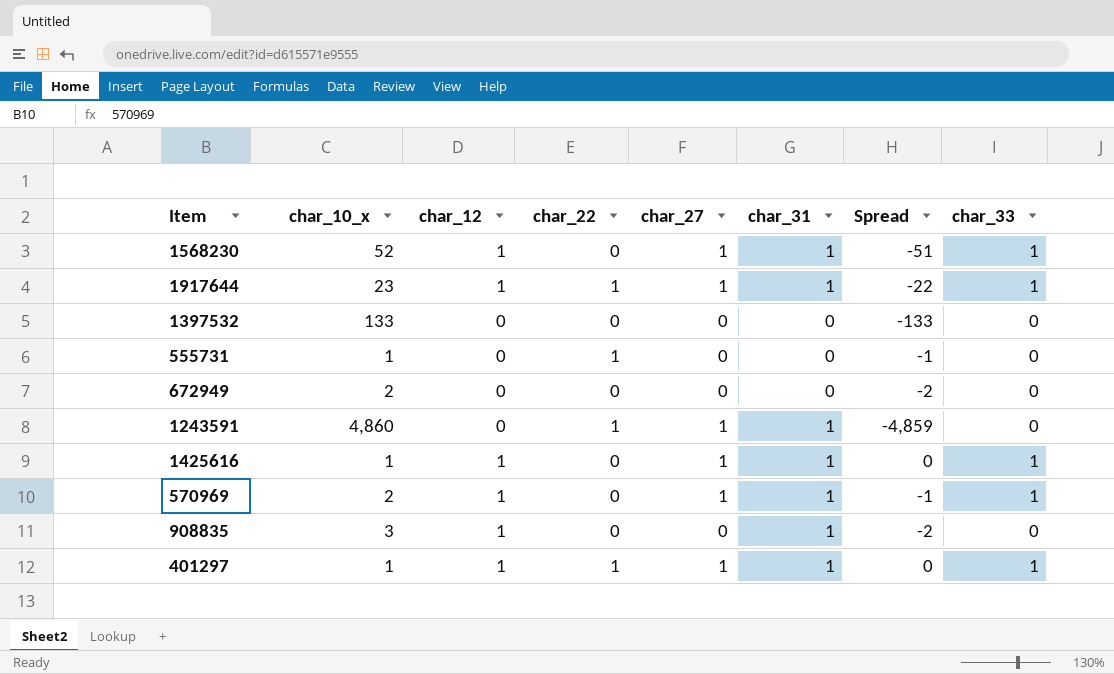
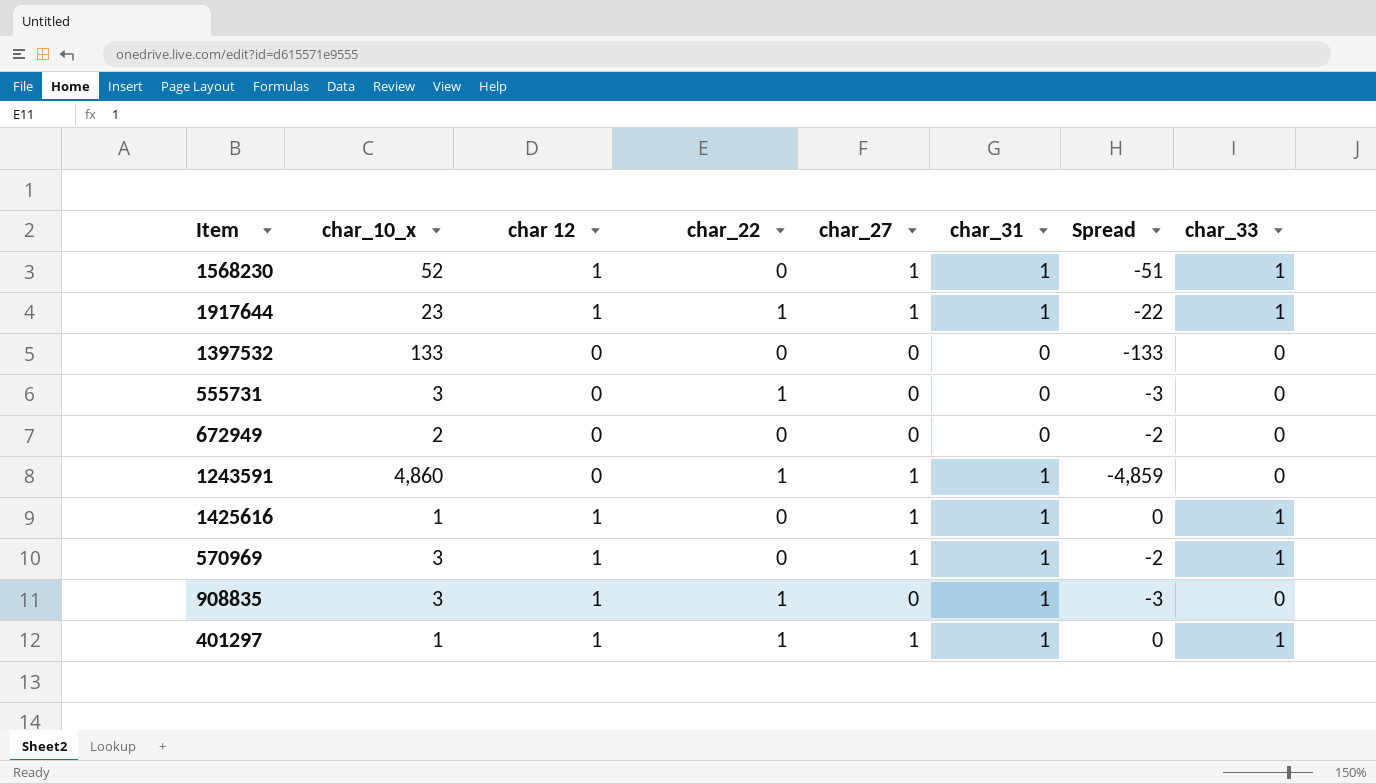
column name: char_12 -> char 12
column Spread | formula: [char_31] - [char_10_x] -> [char_27] - [char_10_x]
555731 | char_10_x: 1 -> 3
570969 | char_10_x: 2 -> 3
908835 | char_22: 0 -> 1

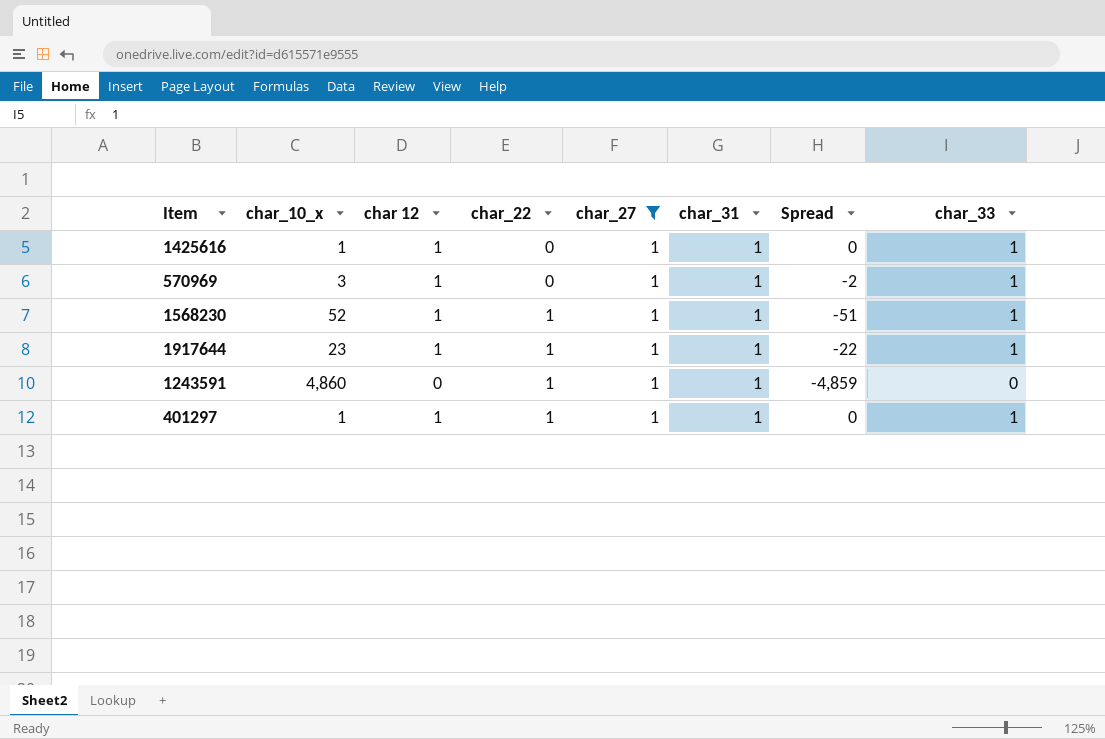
filter: none -> char_27 = 1
row order: none -> char_22 ascending
1568230 | char_22: 0 -> 1

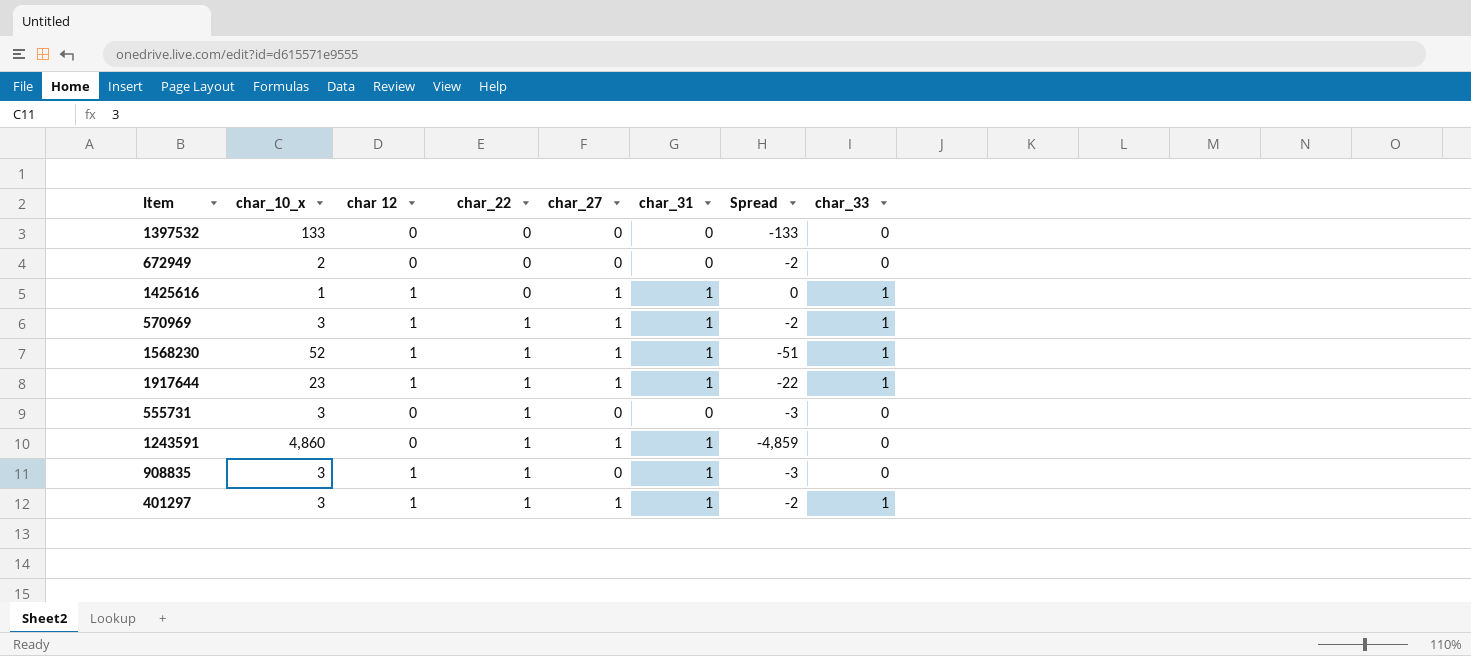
filter: char_27 = 1 -> none
570969 | char_22: 0 -> 1
401297 | char_10_x: 1 -> 3
401297 | Spread: 0 -> -2

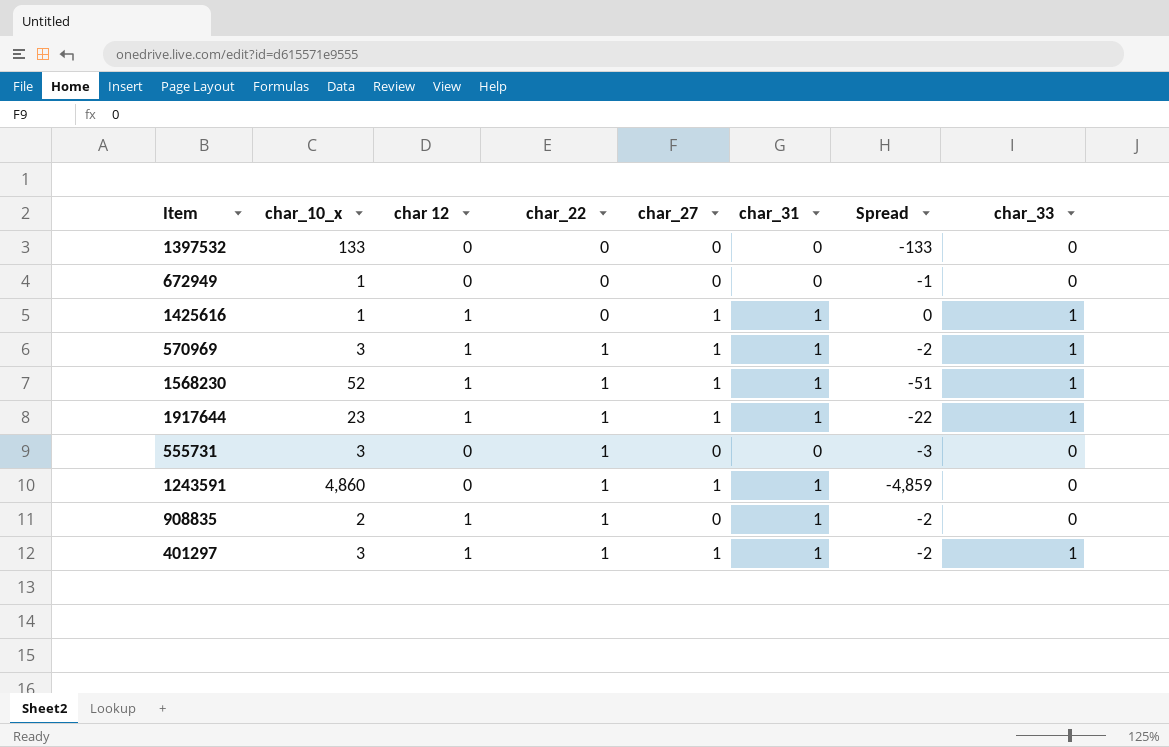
672949 | char_10_x: 2 -> 1
672949 | Spread: -2 -> -1
908835 | char_10_x: 3 -> 2
908835 | Spread: -3 -> -2

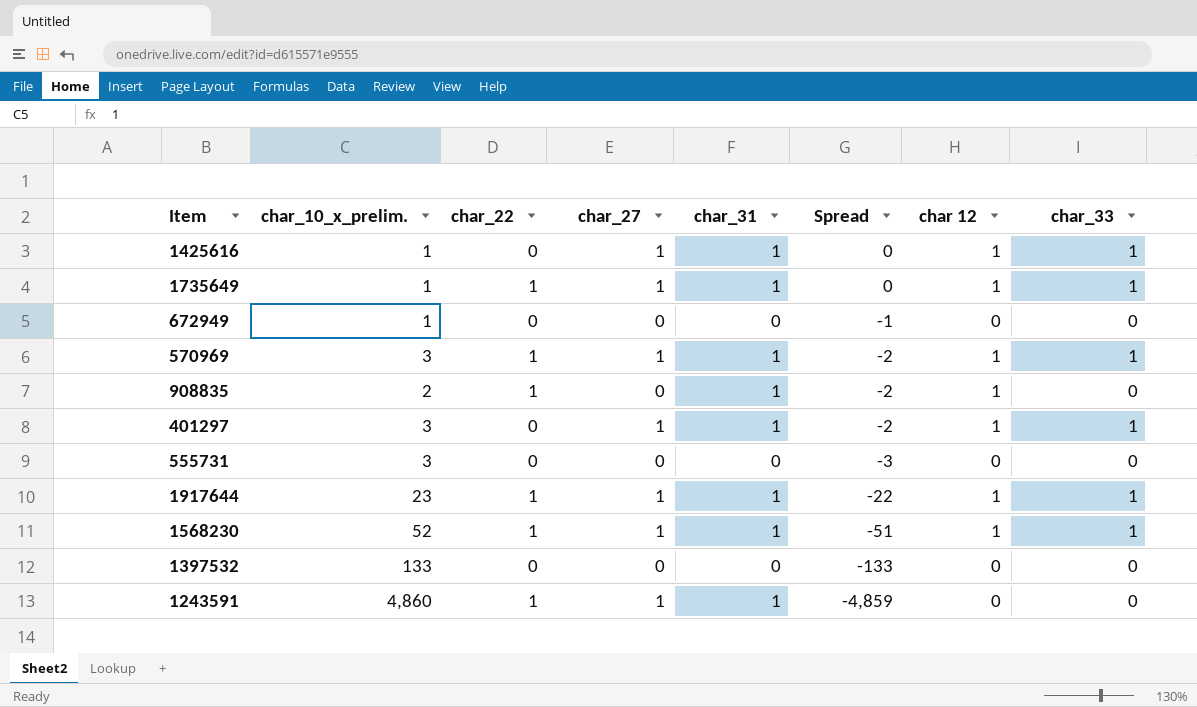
row order: char_22 ascending -> Spread descending
column name: char_10_x -> char_10_x_prelim.
column char 12 | position: 3 -> 7
row 1735649: none -> 1 | 1 | 1 | 1 | 0 | 1 | 1
401297 | char_22: 1 -> 0
555731 | char_22: 1 -> 0

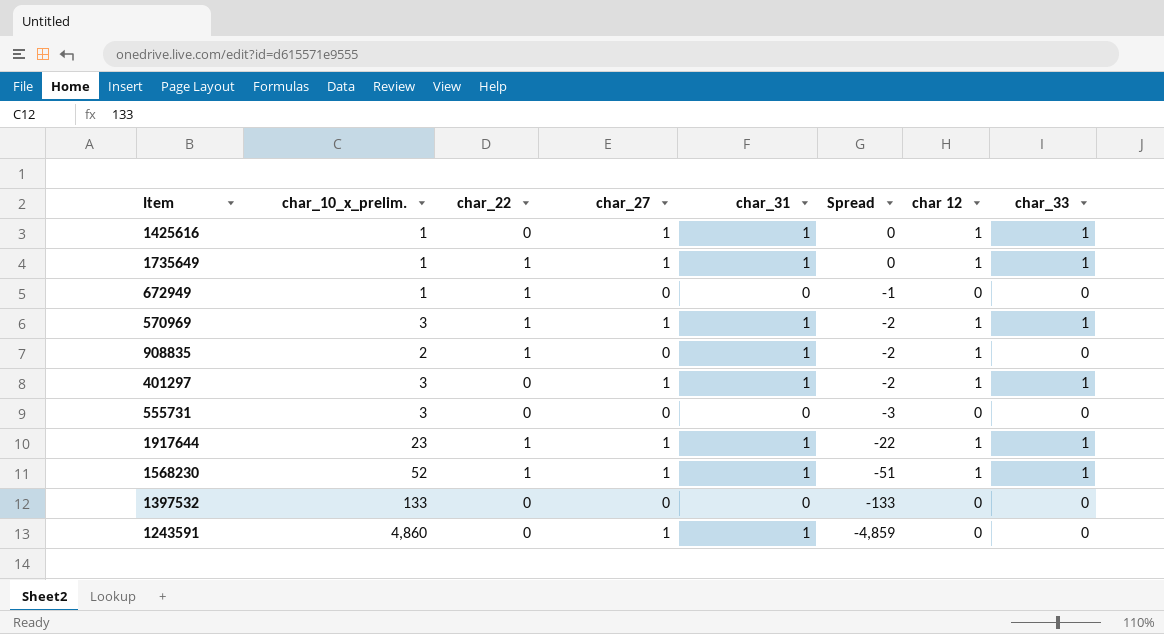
672949 | char_22: 0 -> 1
1243591 | char_22: 1 -> 0

